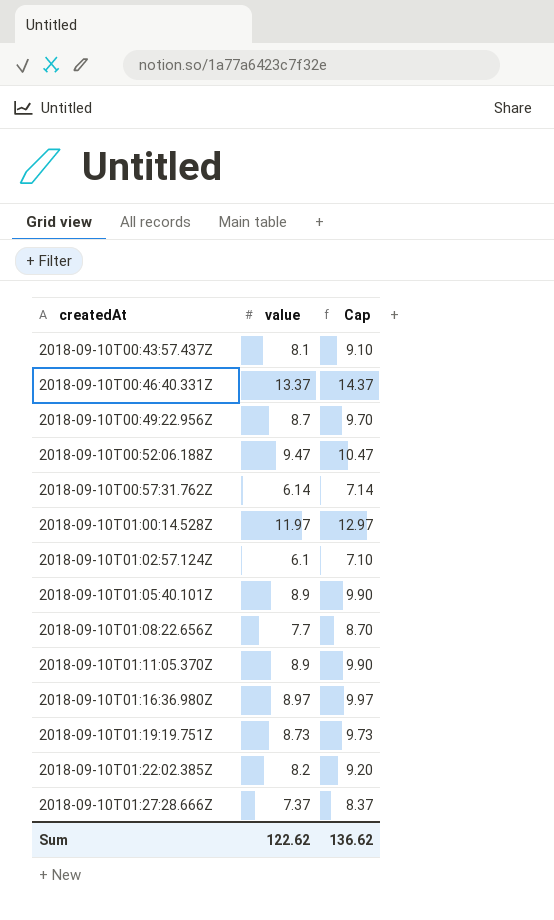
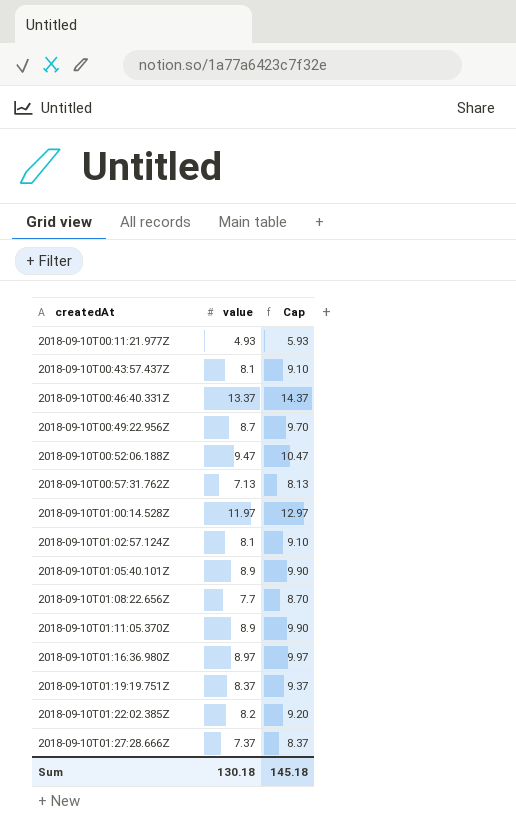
row 2018-09-10T00:11:21.977Z: none -> 4.93 | 5.93
2018-09-10T00:57:31.762Z | value: 6.14 -> 7.13
2018-09-10T00:57:31.762Z | Cap: 7.14 -> 8.13
2018-09-10T01:02:57.124Z | value: 6.1 -> 8.1
2018-09-10T01:02:57.124Z | Cap: 7.10 -> 9.10
2018-09-10T01:19:19.751Z | value: 8.73 -> 8.37
2018-09-10T01:19:19.751Z | Cap: 9.73 -> 9.37
Sum | value: 122.62 -> 130.18
Sum | Cap: 136.62 -> 145.18

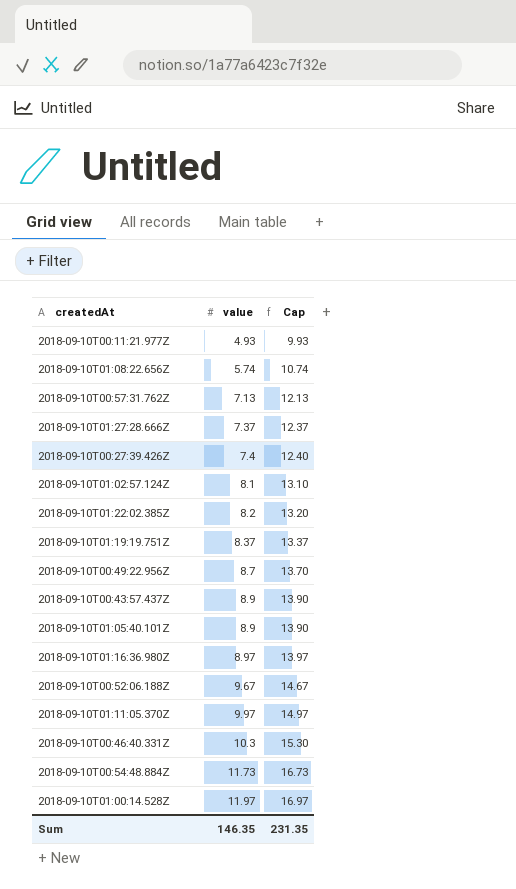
row order: createdAt ascending -> value ascending
column Cap | formula: [value] + 1 -> [value] + 5
2018-09-10T01:08:22.656Z | value: 7.7 -> 5.74
row 2018-09-10T00:27:39.426Z: none -> 7.4 | 12.40
2018-09-10T00:43:57.437Z | value: 8.1 -> 8.9
2018-09-10T00:52:06.188Z | value: 9.47 -> 9.67
2018-09-10T01:11:05.370Z | value: 8.9 -> 9.97
2018-09-10T00:46:40.331Z | value: 13.37 -> 10.3
row 2018-09-10T00:54:48.884Z: none -> 11.73 | 16.73
Sum | value: 130.18 -> 146.35
Sum | Cap: 145.18 -> 231.35

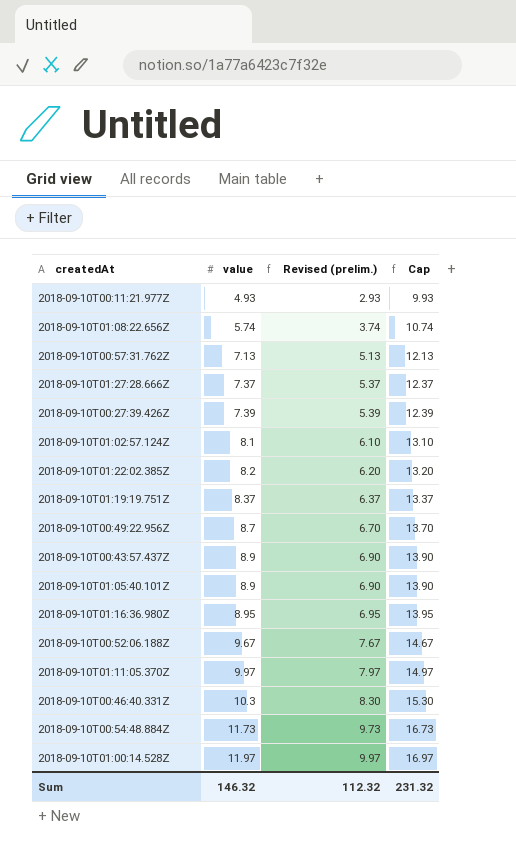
column Revised (prelim.) | formula: none -> [value] - 2
2018-09-10T00:27:39.426Z | value: 7.4 -> 7.39
2018-09-10T00:27:39.426Z | Cap: 12.40 -> 12.39
2018-09-10T01:16:36.980Z | value: 8.97 -> 8.95
2018-09-10T01:16:36.980Z | Cap: 13.97 -> 13.95
Sum | value: 146.35 -> 146.32
Sum | Cap: 231.35 -> 231.32

